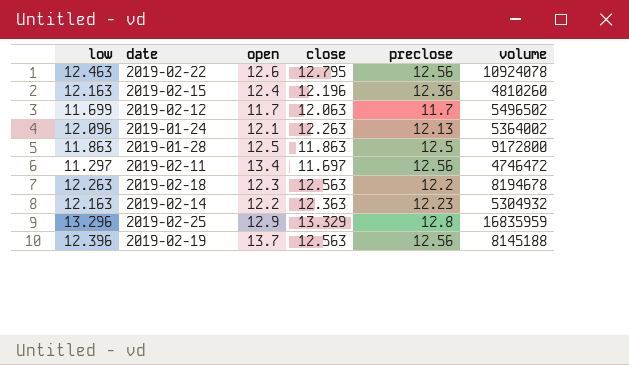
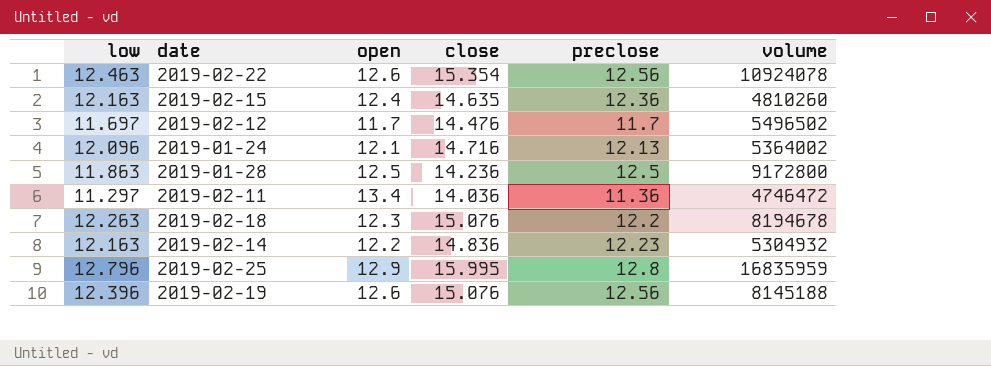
2019-02-22 | close: 12.795 -> 15.354
2019-02-15 | close: 12.196 -> 14.635
2019-02-12 | low: 11.699 -> 11.697
2019-02-12 | close: 12.063 -> 14.476
2019-01-24 | close: 12.263 -> 14.716
2019-01-28 | close: 11.863 -> 14.236
2019-02-11 | close: 11.697 -> 14.036
2019-02-11 | preclose: 12.56 -> 11.36
2019-02-18 | close: 12.563 -> 15.076
2019-02-14 | close: 12.363 -> 14.836
2019-02-25 | low: 13.296 -> 12.796
2019-02-25 | close: 13.329 -> 15.995
2019-02-19 | open: 13.7 -> 12.6
2019-02-19 | close: 12.563 -> 15.076

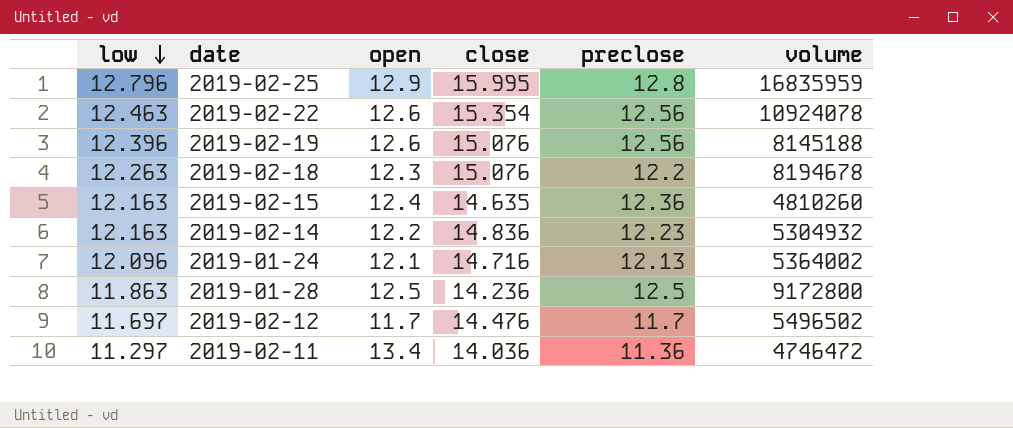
row order: none -> low descending

